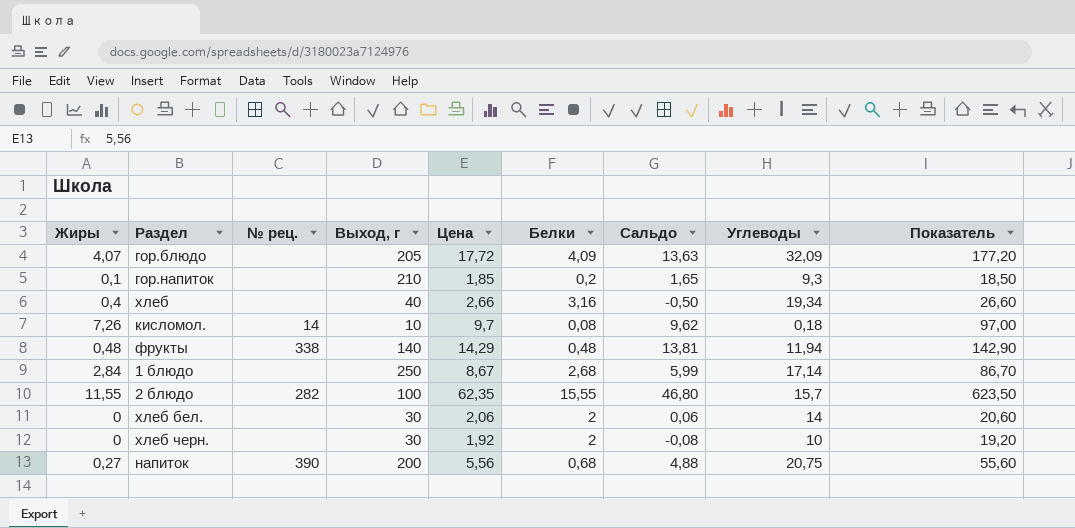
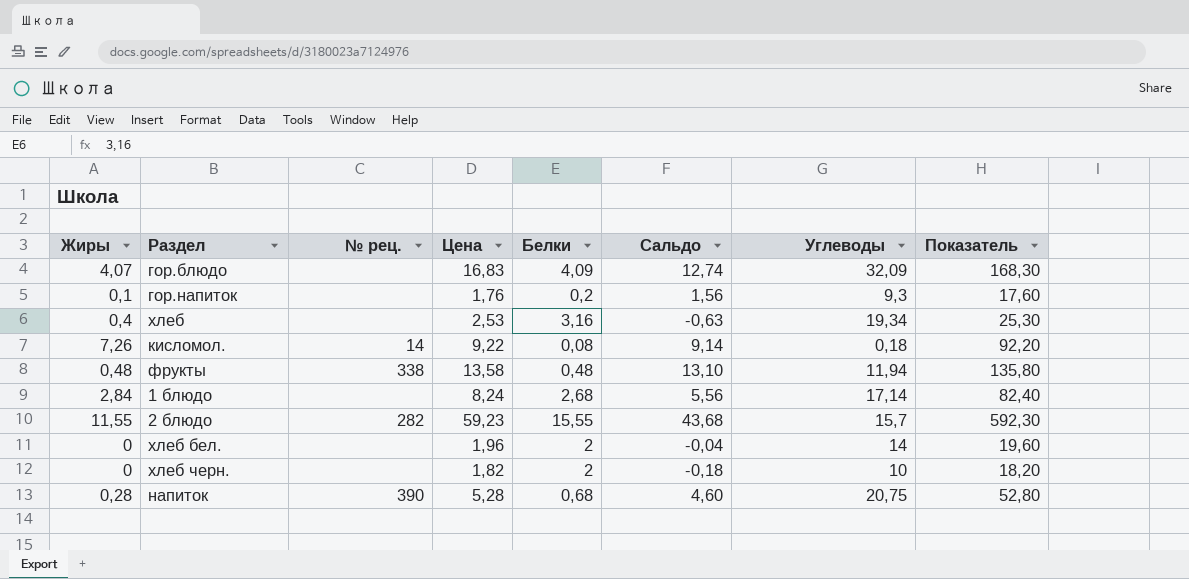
column Выход, г | position: 4 -> none
гор.блюдо | Цена: 17,72 -> 16,83
гор.блюдо | Сальдо: 13,63 -> 12,74
гор.блюдо | Показатель: 177,20 -> 168,30
гор.напиток | Цена: 1,85 -> 1,76
гор.напиток | Сальдо: 1,65 -> 1,56
гор.напиток | Показатель: 18,50 -> 17,60
хлеб | Цена: 2,66 -> 2,53
хлеб | Сальдо: -0,50 -> -0,63
хлеб | Показатель: 26,60 -> 25,30
кисломол. | Цена: 9,7 -> 9,22
кисломол. | Сальдо: 9,62 -> 9,14
кисломол. | Показатель: 97,00 -> 92,20
фрукты | Цена: 14,29 -> 13,58
фрукты | Сальдо: 13,81 -> 13,10
фрукты | Показатель: 142,90 -> 135,80
1 блюдо | Цена: 8,67 -> 8,24
1 блюдо | Сальдо: 5,99 -> 5,56
1 блюдо | Показатель: 86,70 -> 82,40
2 блюдо | Цена: 62,35 -> 59,23
2 блюдо | Сальдо: 46,80 -> 43,68
2 блюдо | Показатель: 623,50 -> 592,30
хлеб бел. | Цена: 2,06 -> 1,96
хлеб бел. | Сальдо: 0,06 -> -0,04
хлеб бел. | Показатель: 20,60 -> 19,60
хлеб черн. | Цена: 1,92 -> 1,82
хлеб черн. | Сальдо: -0,08 -> -0,18
хлеб черн. | Показатель: 19,20 -> 18,20
напиток | Жиры: 0,27 -> 0,28
напиток | Цена: 5,56 -> 5,28
напиток | Сальдо: 4,88 -> 4,60
напиток | Показатель: 55,60 -> 52,80

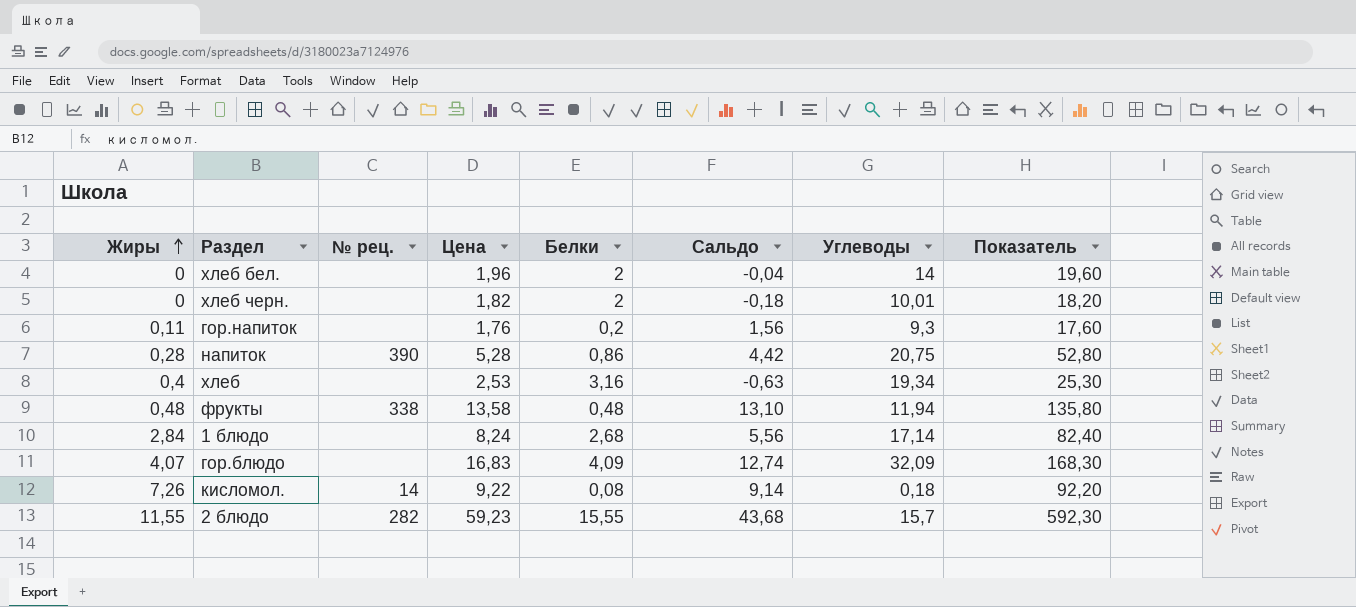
row order: none -> Жиры ascending
хлеб черн. | Углеводы: 10 -> 10,01
гор.напиток | Жиры: 0,1 -> 0,11
напиток | Белки: 0,68 -> 0,86
напиток | Сальдо: 4,60 -> 4,42

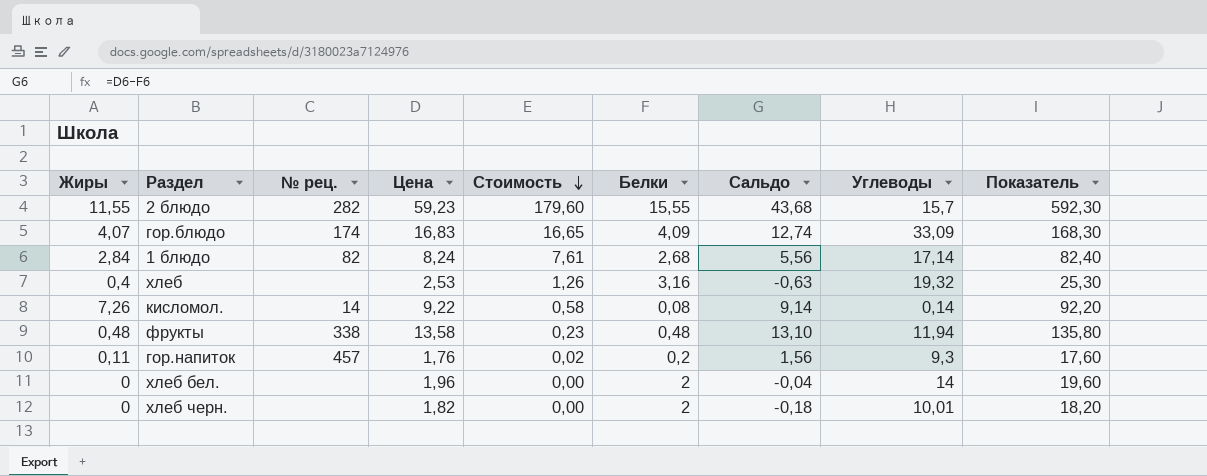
row order: Жиры ascending -> Стоимость descending
column Стоимость | formula: none -> [Жиры] * [Белки]
row напиток: 0,28 | 390 | 5,28 | 0,86 | 4,42 | 20,75 | 52,80 -> none
гор.блюдо | № рец.: none -> 174
гор.блюдо | Углеводы: 32,09 -> 33,09
1 блюдо | № рец.: none -> 82
хлеб | Углеводы: 19,34 -> 19,32
кисломол. | Углеводы: 0,18 -> 0,14
гор.напиток | № рец.: none -> 457

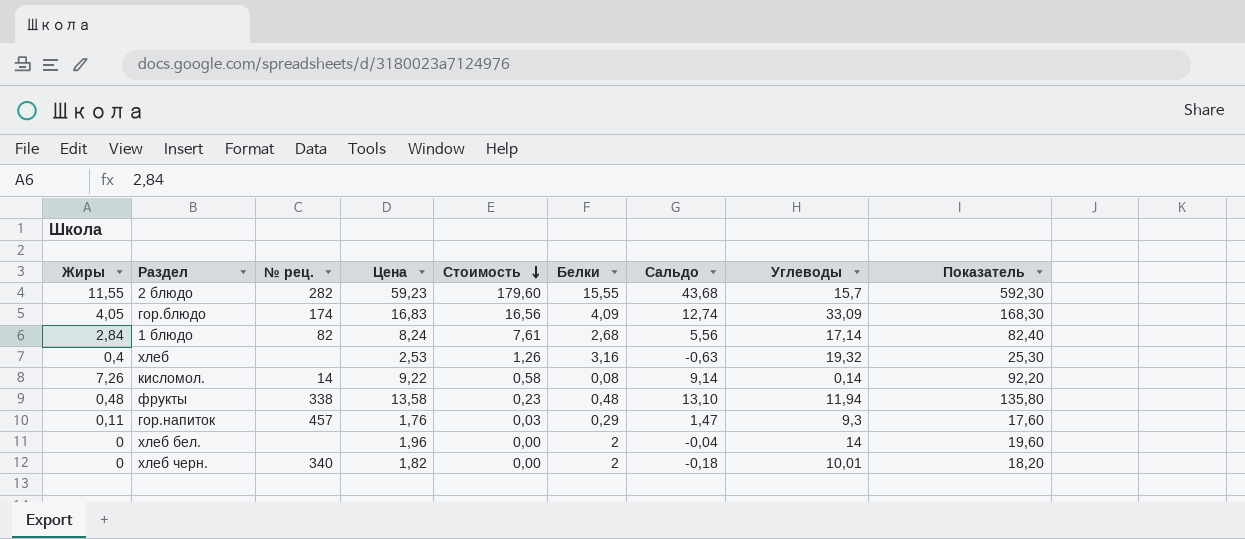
гор.блюдо | Жиры: 4,07 -> 4,05
гор.блюдо | Стоимость: 16,65 -> 16,56
гор.напиток | Стоимость: 0,02 -> 0,03
гор.напиток | Белки: 0,2 -> 0,29
гор.напиток | Сальдо: 1,56 -> 1,47
хлеб черн. | № рец.: none -> 340

